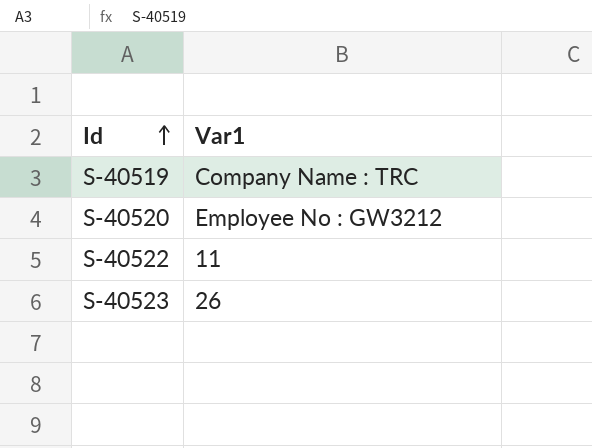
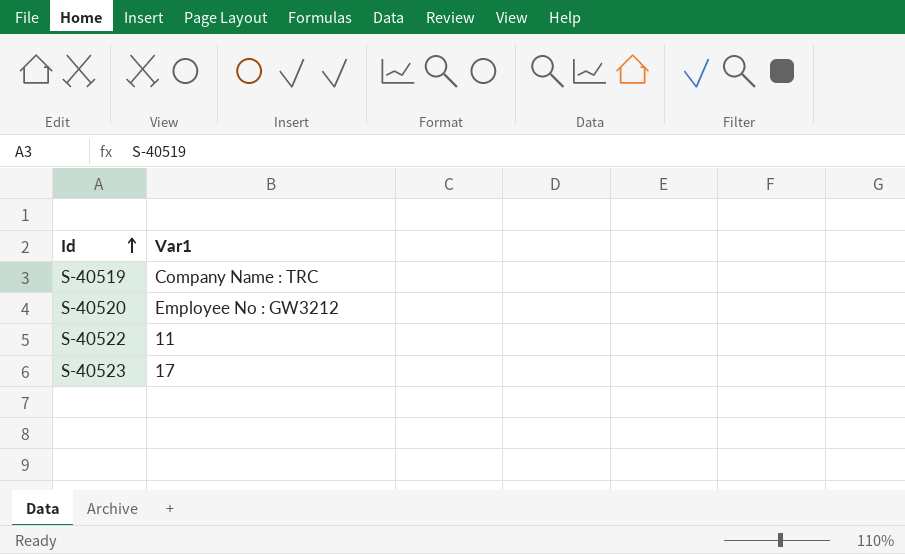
S-40523 | Var1: 26 -> 17

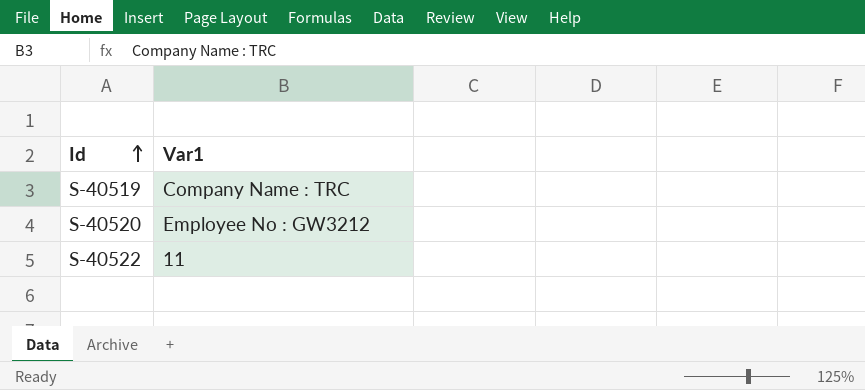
row S-40523: 17 -> none

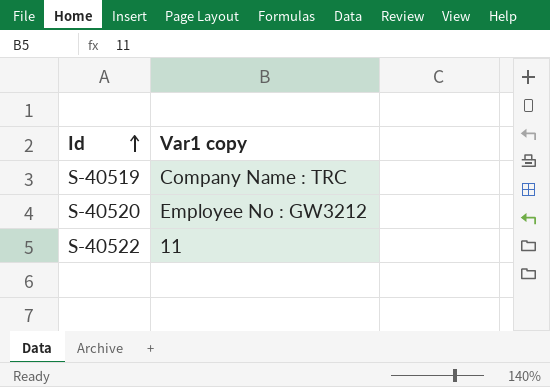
column name: Var1 -> Var1 copy

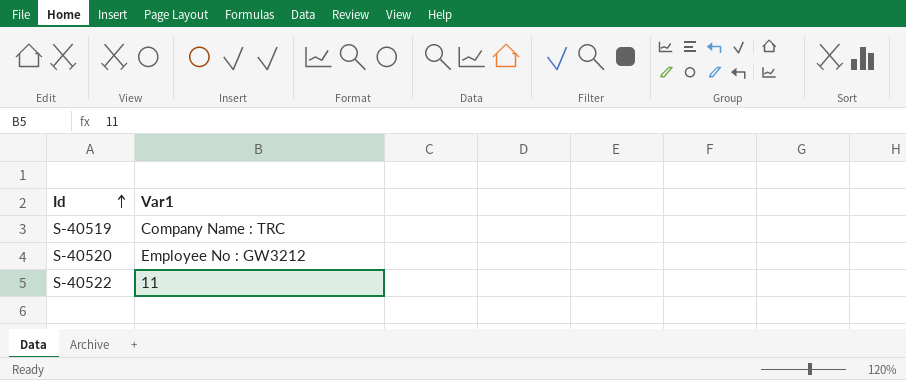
column name: Var1 copy -> Var1

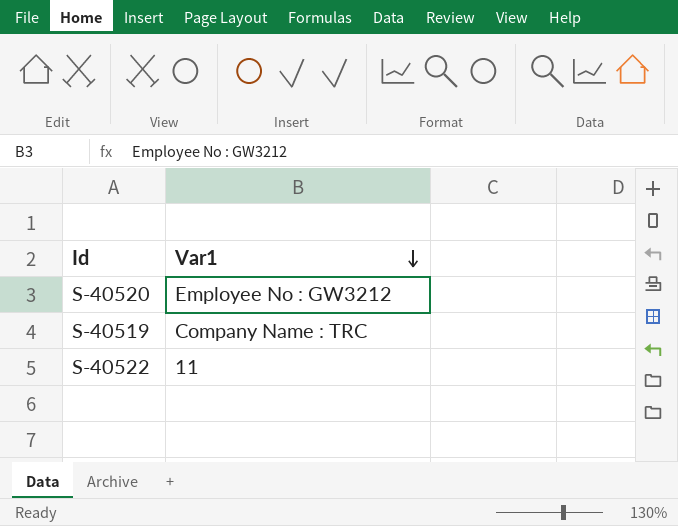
row order: Id ascending -> Var1 descending

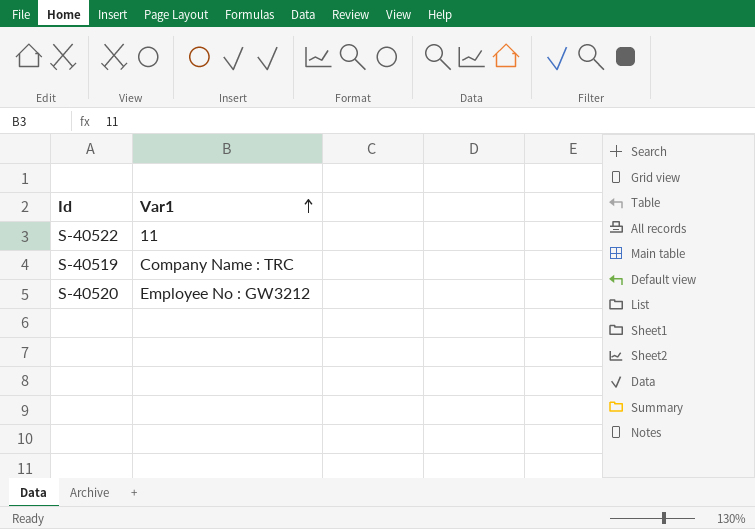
row order: Var1 descending -> Var1 ascending

